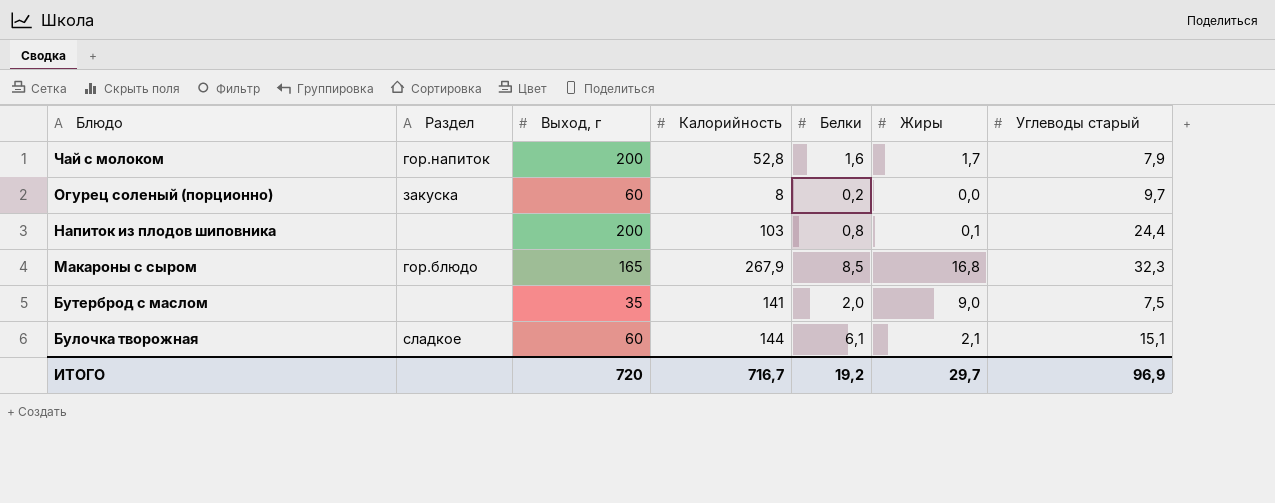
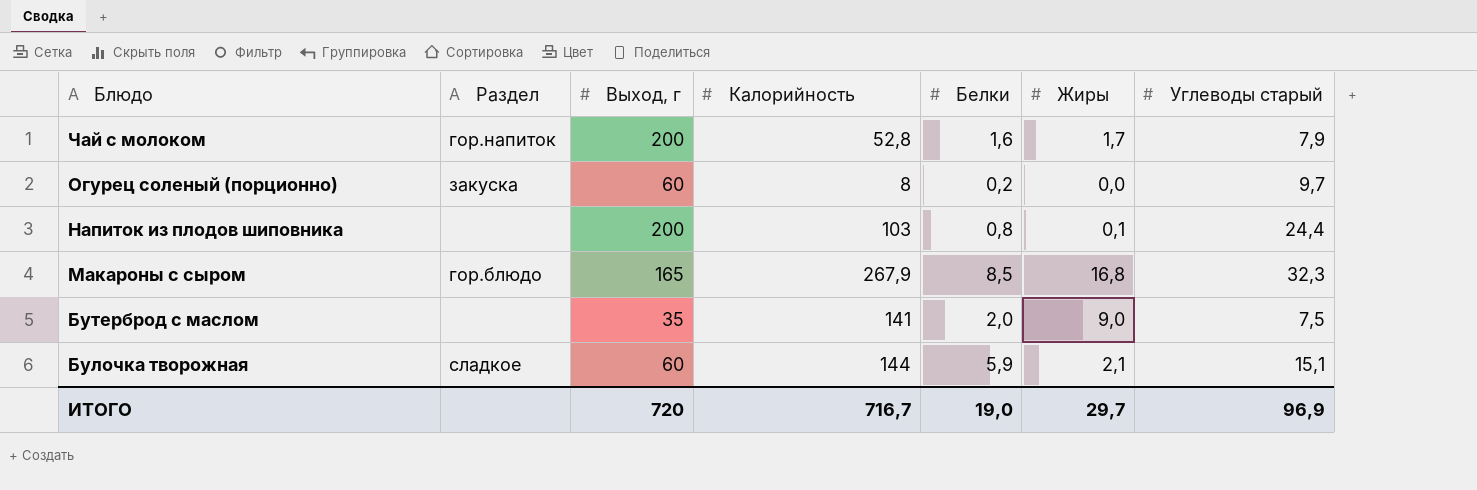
Булочка творожная | Белки: 6,1 -> 5,9
ИТОГО | Белки: 19,2 -> 19,0

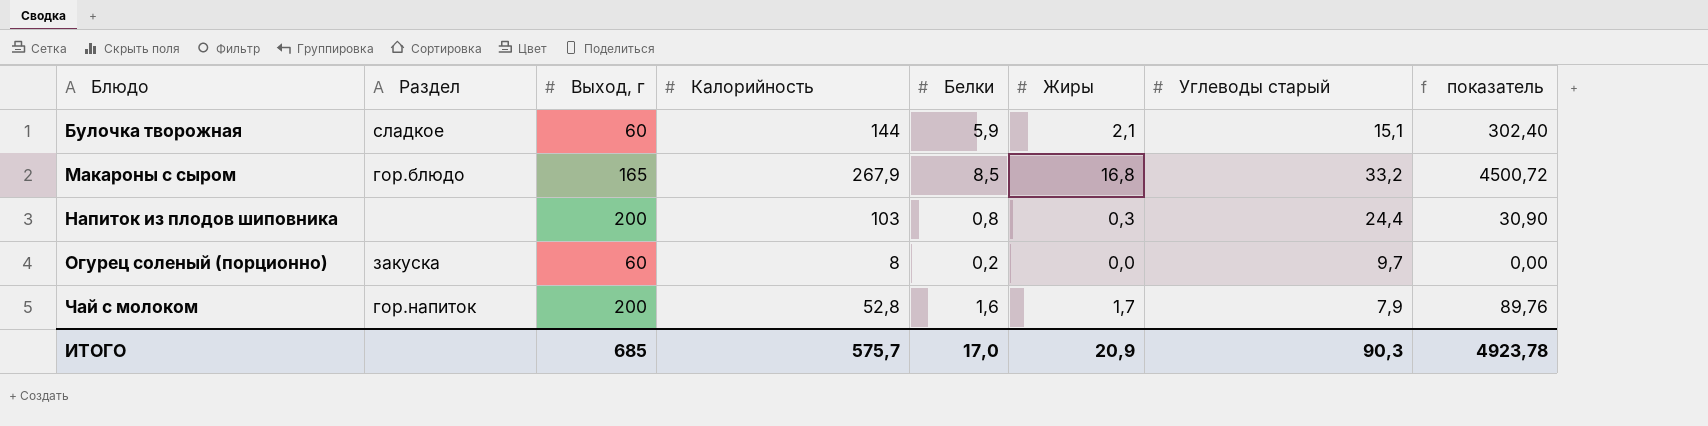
row order: Блюдо descending -> Блюдо ascending
column показатель | formula: none -> [Калорийность] * [Жиры]
row Бутерброд с маслом: none | 35 | 141 | 2,0 | 9,0 | 7,5 -> none
Макароны с сыром | Углеводы старый: 32,3 -> 33,2
Напиток из плодов шиповника | Жиры: 0,1 -> 0,3
ИТОГО | Выход, г: 720 -> 685
ИТОГО | Калорийность: 716,7 -> 575,7
ИТОГО | Белки: 19,0 -> 17,0
ИТОГО | Жиры: 29,7 -> 20,9
ИТОГО | Углеводы старый: 96,9 -> 90,3

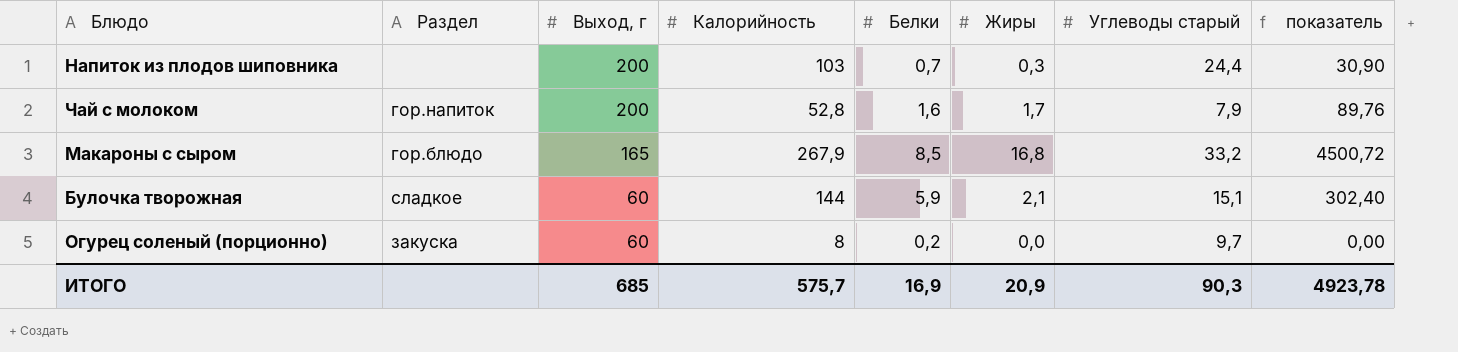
row order: Блюдо ascending -> Выход, г descending
Напиток из плодов шиповника | Белки: 0,8 -> 0,7
ИТОГО | Белки: 17,0 -> 16,9

